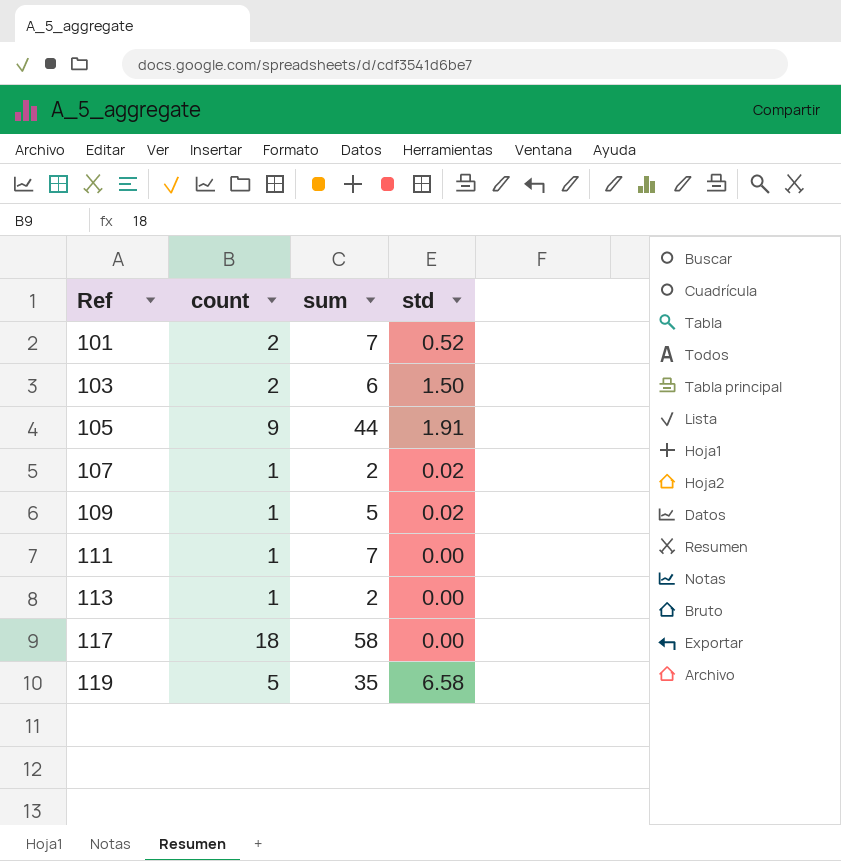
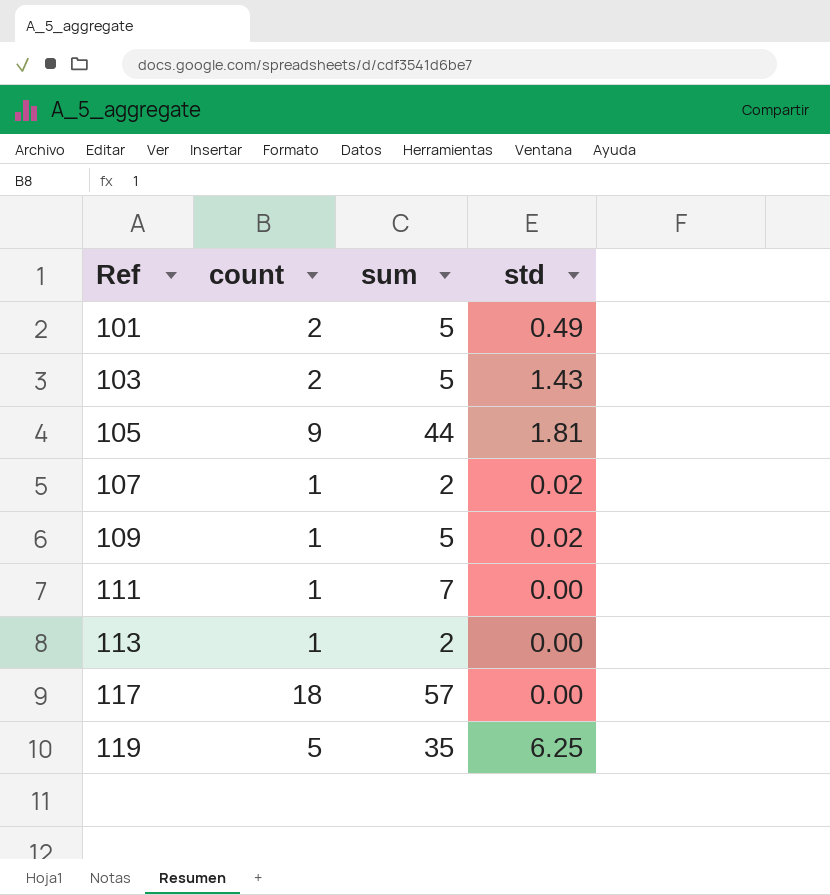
101 | sum: 7 -> 5
101 | std: 0.52 -> 0.49
103 | sum: 6 -> 5
103 | std: 1.50 -> 1.43
105 | std: 1.91 -> 1.81
117 | sum: 58 -> 57
119 | std: 6.58 -> 6.25

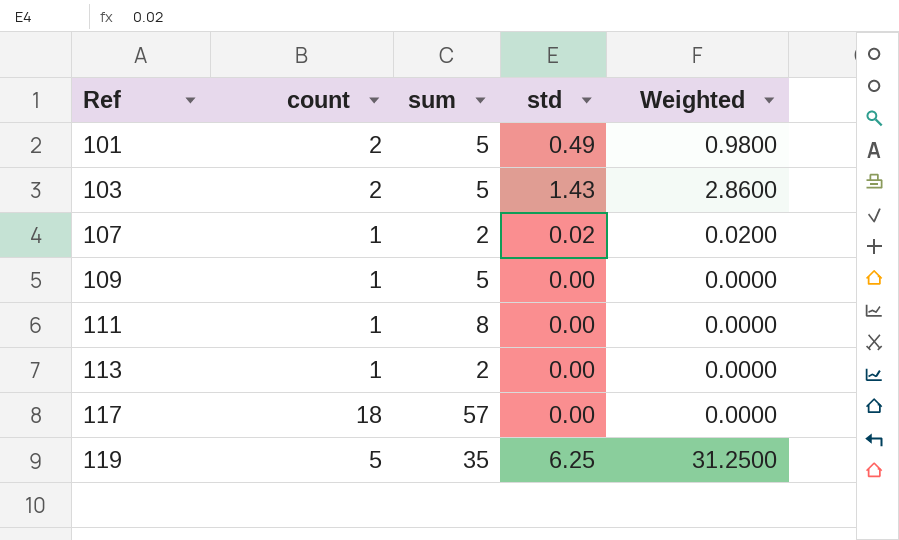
column Weighted | formula: none -> [count] * [std]
row 105: 9 | 44 | 1.81 -> none
109 | std: 0.02 -> 0.00
111 | sum: 7 -> 8

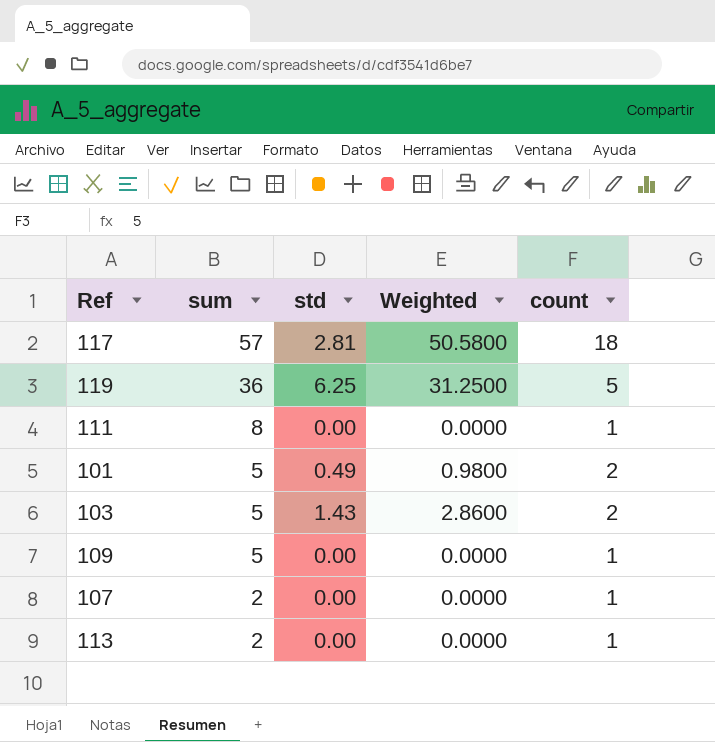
row order: Ref ascending -> sum descending
column count | position: 2 -> 5
117 | std: 0.00 -> 2.81
117 | Weighted: 0.0000 -> 50.5800
119 | sum: 35 -> 36
107 | std: 0.02 -> 0.00
107 | Weighted: 0.0200 -> 0.0000

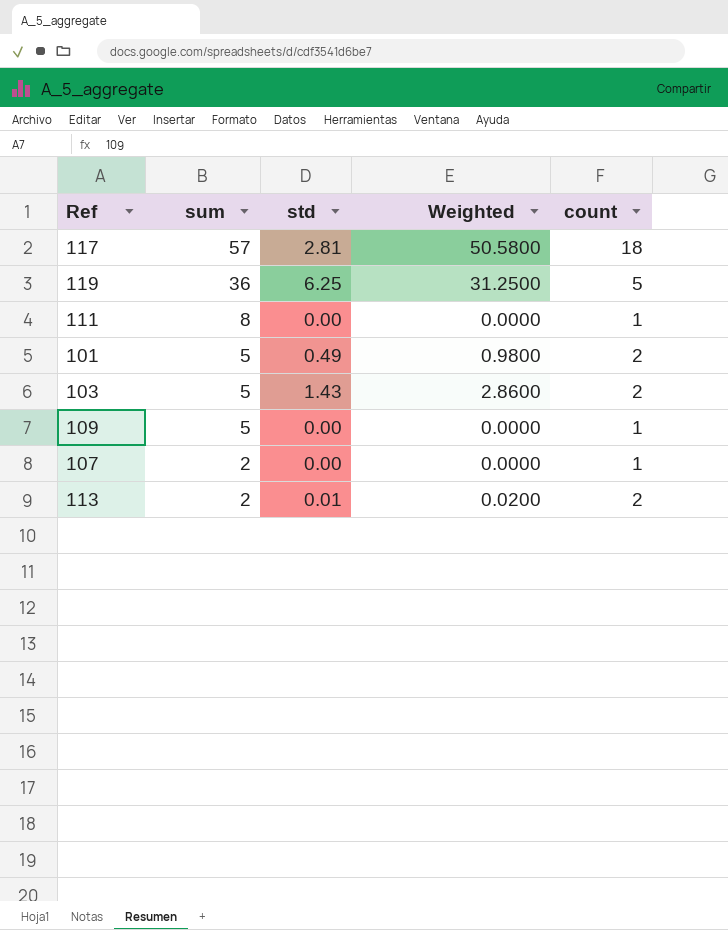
113 | std: 0.00 -> 0.01
113 | Weighted: 0.0000 -> 0.0200
113 | count: 1 -> 2

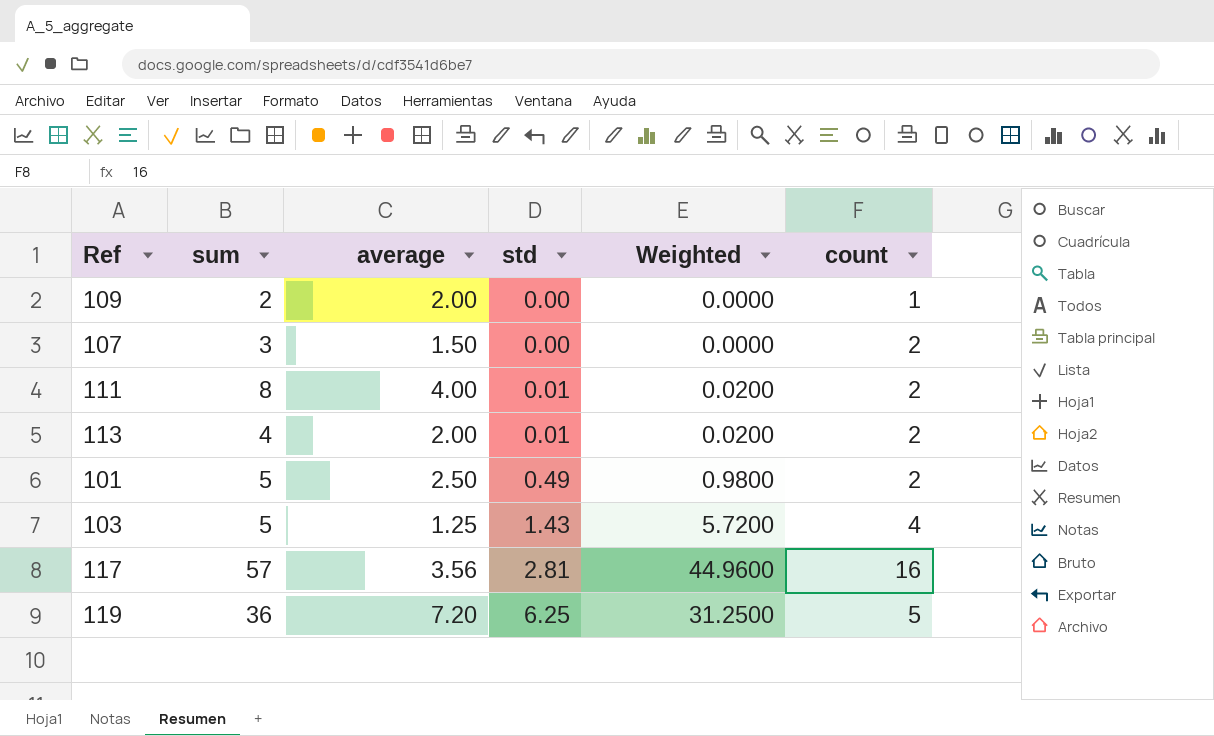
row order: sum descending -> std ascending
column average | formula: none -> [sum] / [count]
109 | sum: 5 -> 2
107 | sum: 2 -> 3
107 | count: 1 -> 2
111 | std: 0.00 -> 0.01
111 | Weighted: 0.0000 -> 0.0200
111 | count: 1 -> 2
113 | sum: 2 -> 4
103 | Weighted: 2.8600 -> 5.7200
103 | count: 2 -> 4
117 | Weighted: 50.5800 -> 44.9600
117 | count: 18 -> 16

